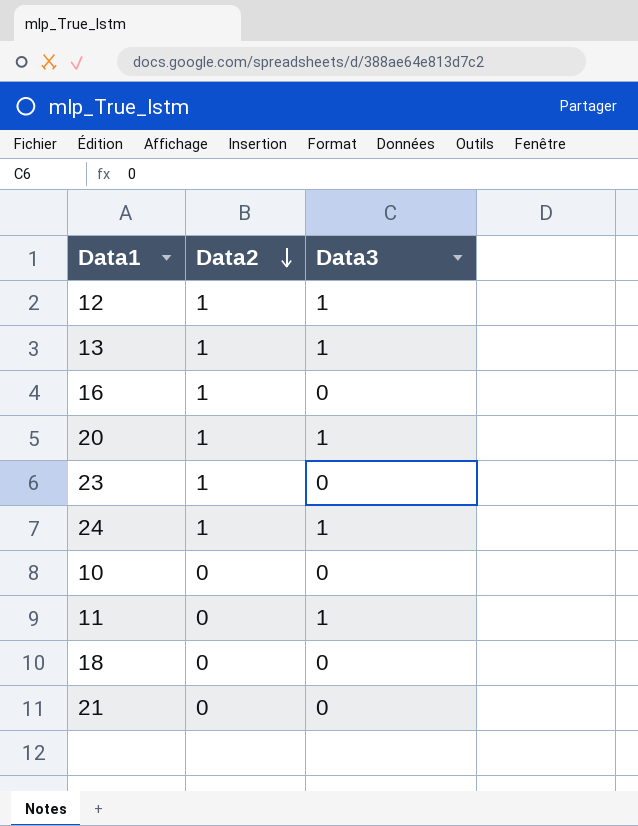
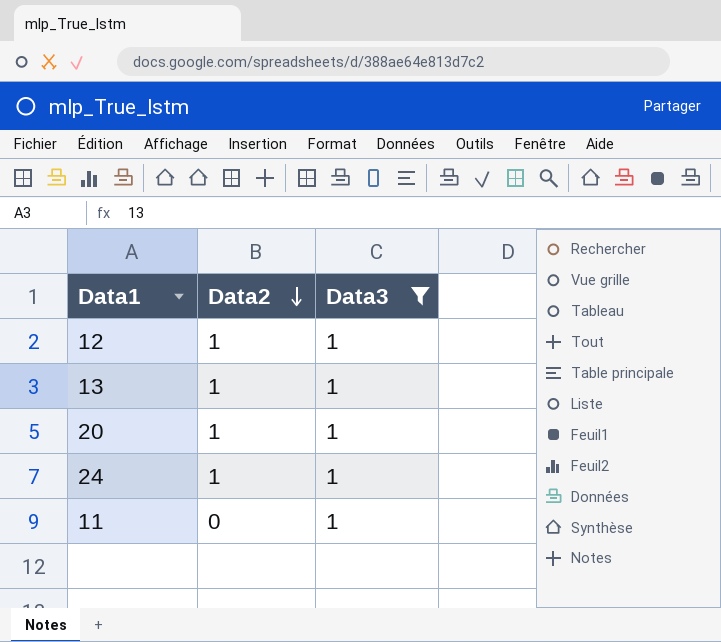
filter: none -> Data3 = 1

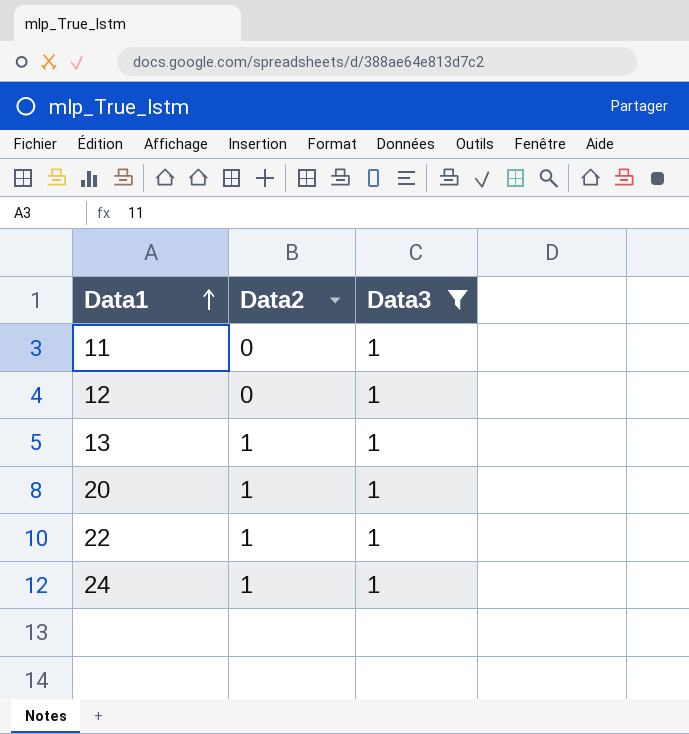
row order: Data2 descending -> Data1 ascending
12 | Data2: 1 -> 0
row 22: none -> 1 | 1

